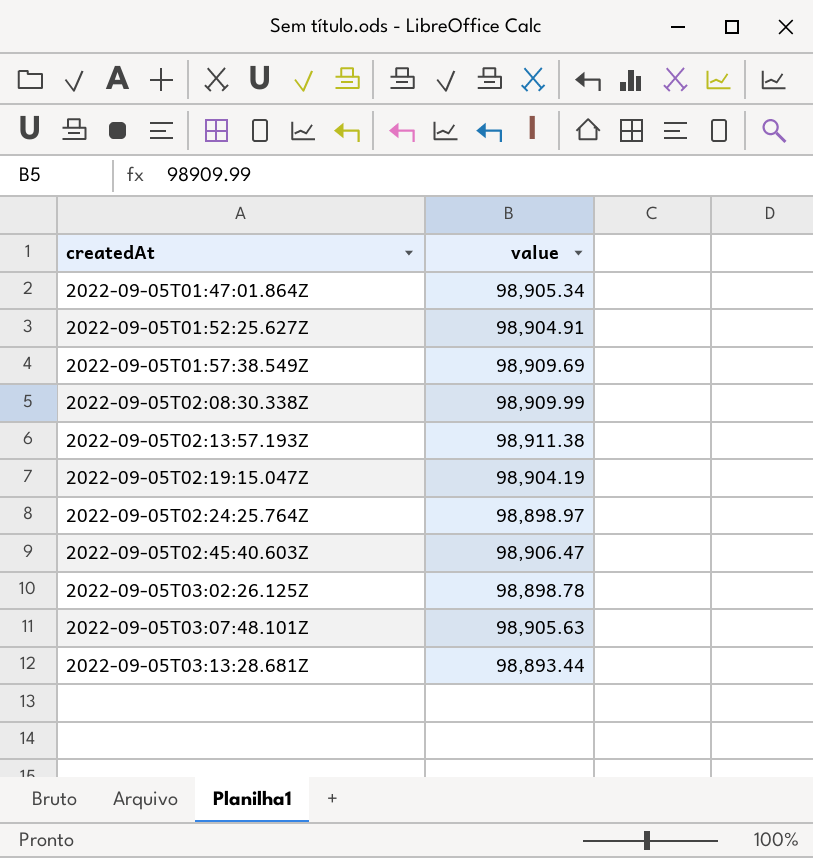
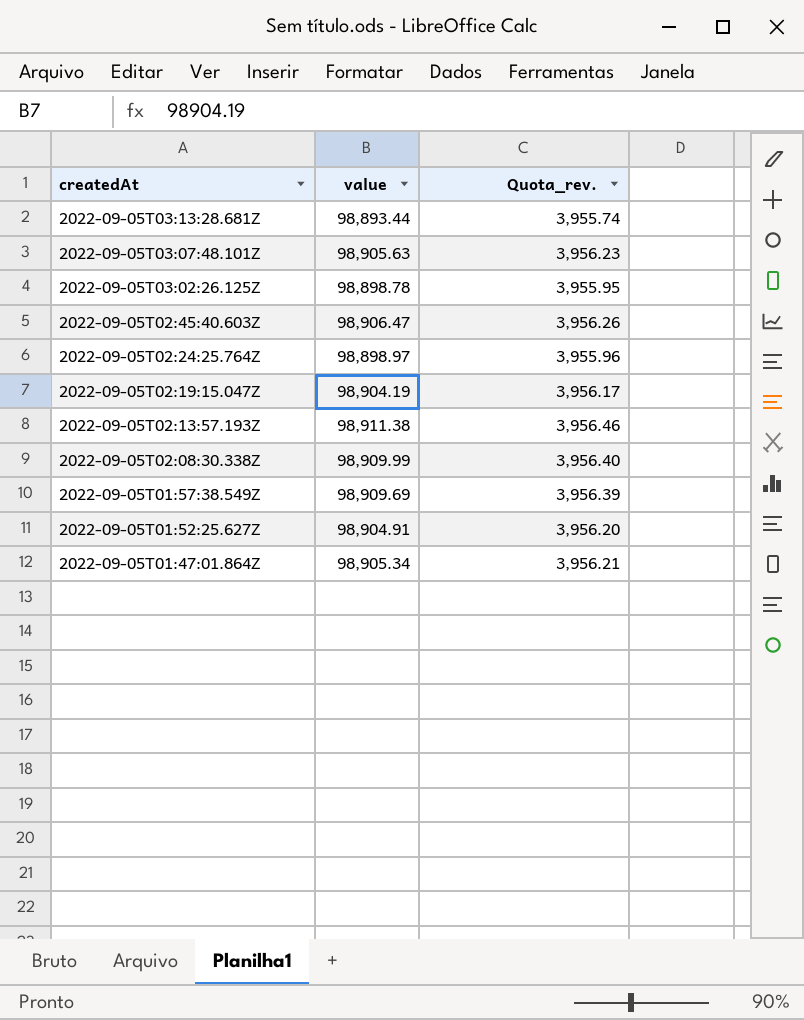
row order: createdAt ascending -> createdAt descending
column Quota_rev. | formula: none -> [value] * 0.04

